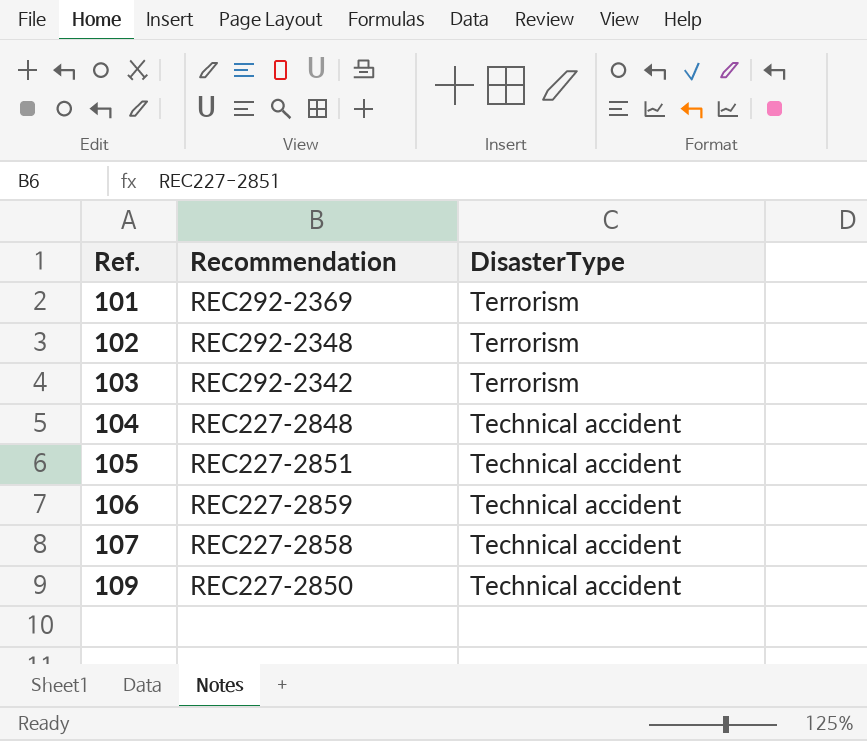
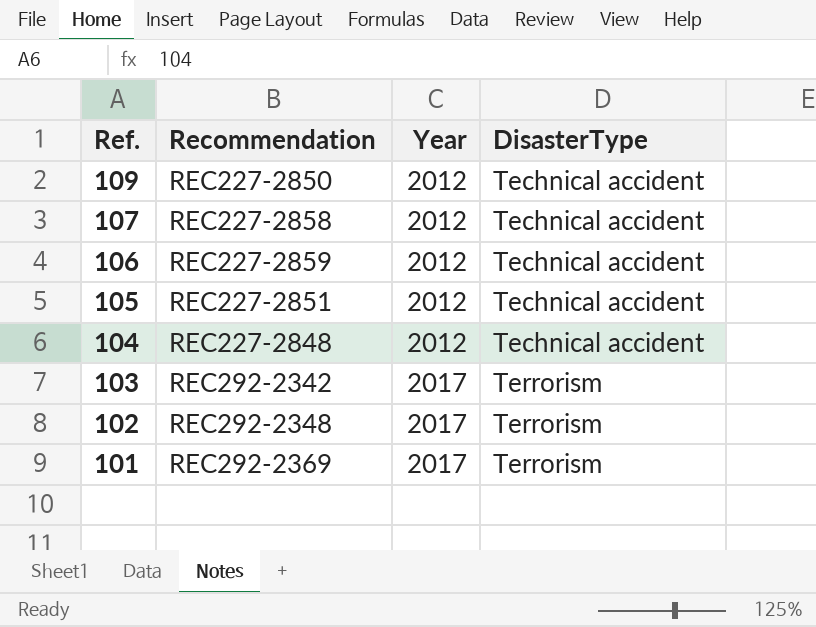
row order: Ref. ascending -> Ref. descending
column Year | position: none -> 3

